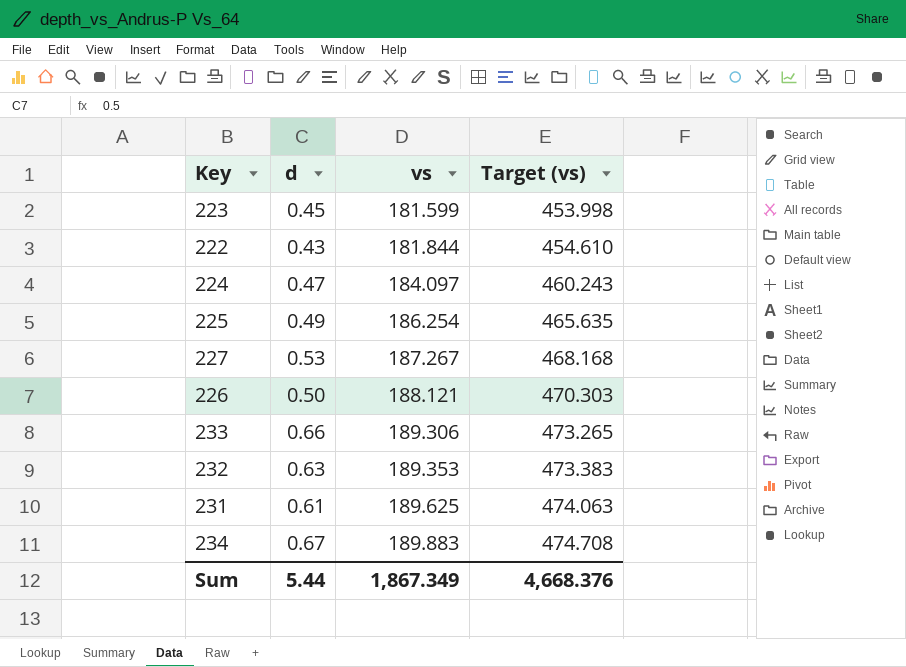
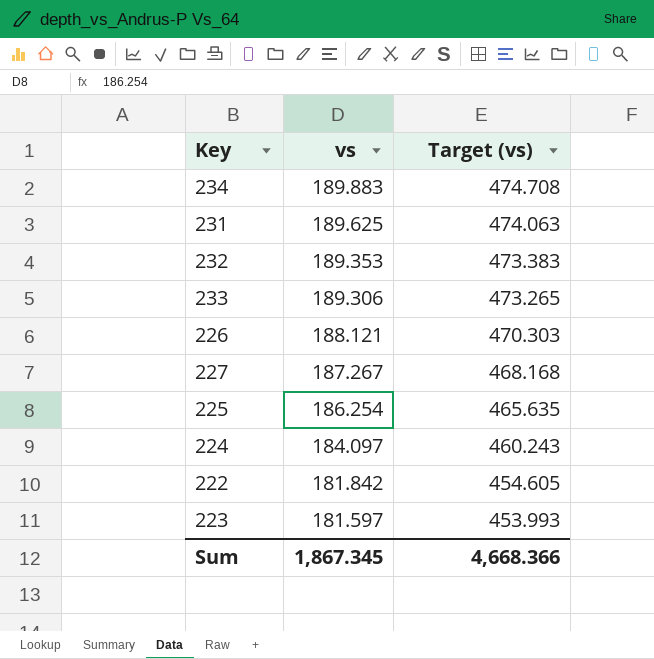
row order: vs ascending -> vs descending
column d | position: 2 -> none
222 | vs: 181.844 -> 181.842
222 | Target (vs): 454.610 -> 454.605
223 | vs: 181.599 -> 181.597
223 | Target (vs): 453.998 -> 453.993
Sum | vs: 1,867.349 -> 1,867.345
Sum | Target (vs): 4,668.376 -> 4,668.366

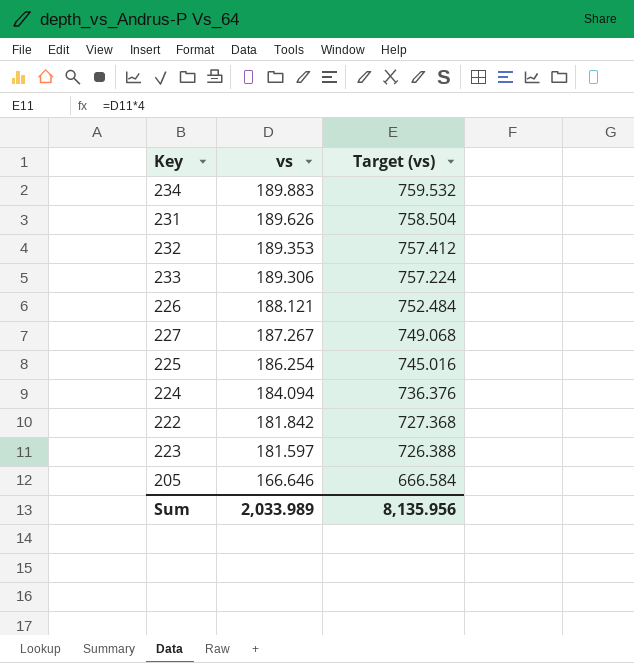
column Target (vs) | formula: [vs] * 2.5 -> [vs] * 4
231 | vs: 189.625 -> 189.626
224 | vs: 184.097 -> 184.094
row 205: none -> 166.646 | 666.584
Sum | vs: 1,867.345 -> 2,033.989
Sum | Target (vs): 4,668.366 -> 8,135.956

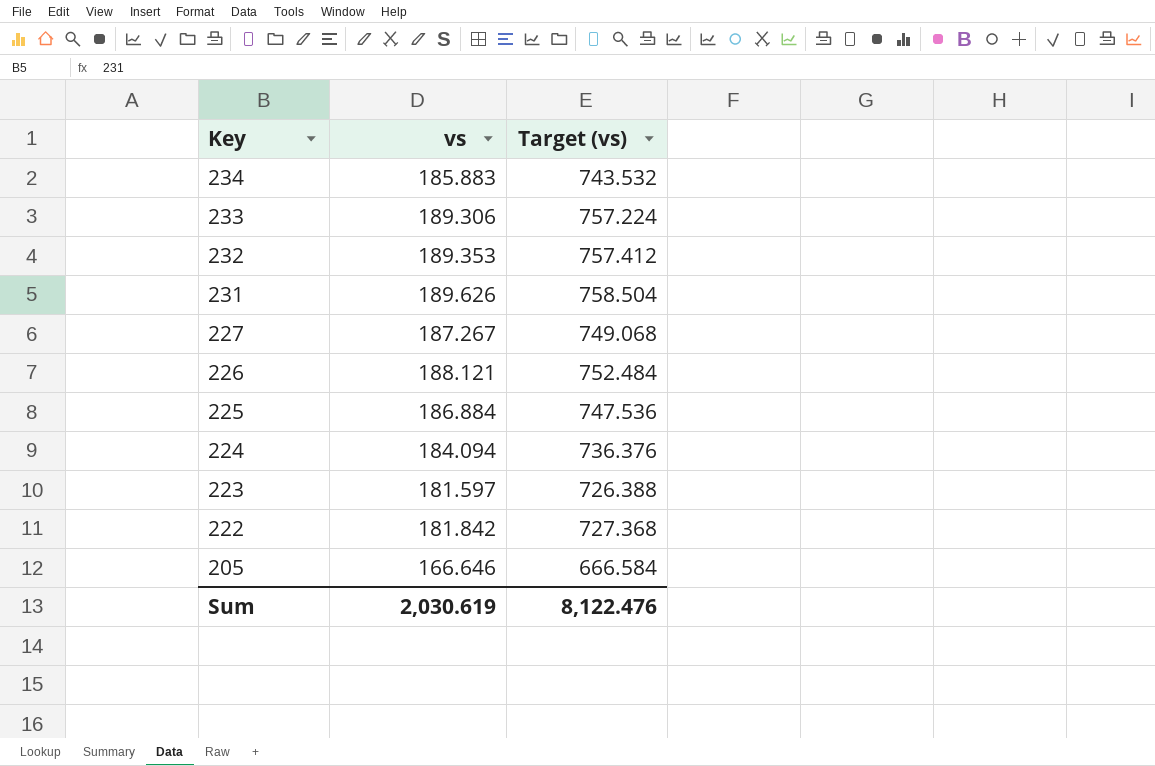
row order: vs descending -> Key descending
234 | vs: 189.883 -> 185.883
234 | Target (vs): 759.532 -> 743.532
225 | vs: 186.254 -> 186.884
225 | Target (vs): 745.016 -> 747.536
Sum | vs: 2,033.989 -> 2,030.619
Sum | Target (vs): 8,135.956 -> 8,122.476

